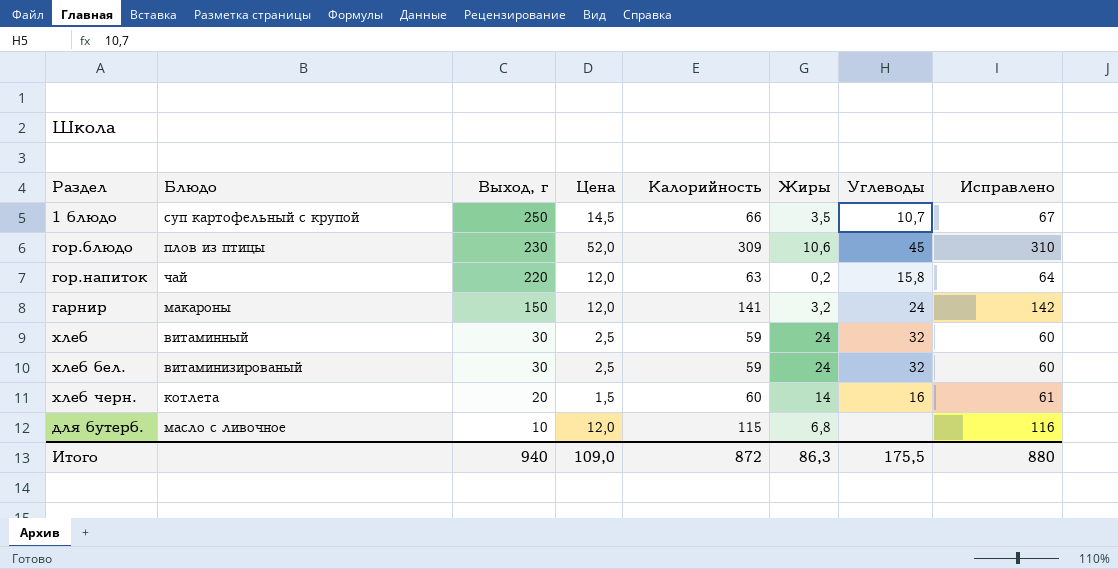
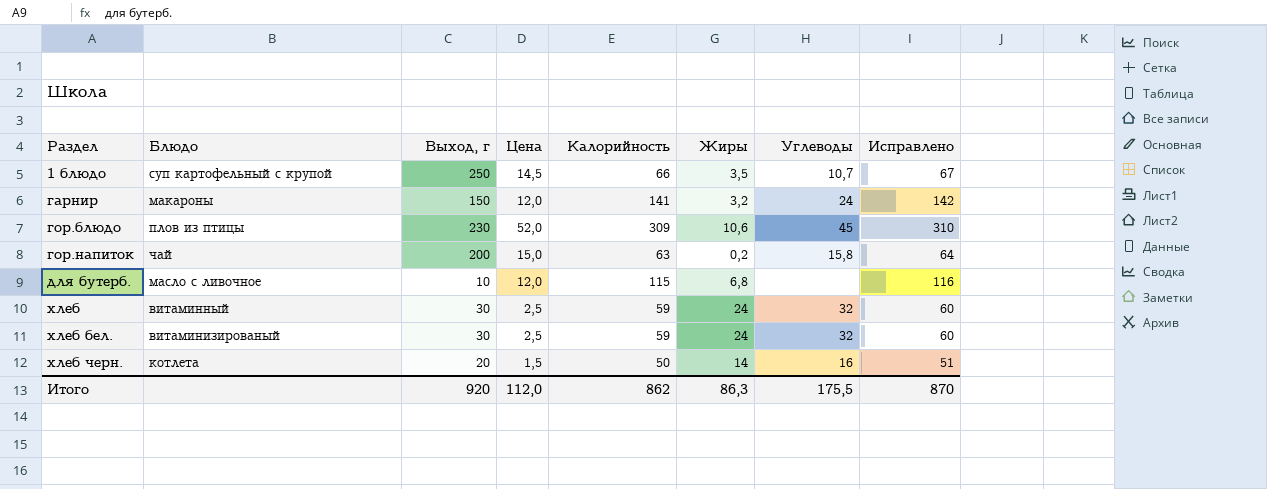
row order: Выход, г descending -> Раздел ascending
гор.напиток | Выход, г: 220 -> 200
гор.напиток | Цена: 12,0 -> 15,0
хлеб черн. | Калорийность: 60 -> 50
хлеб черн. | Исправлено: 61 -> 51
Итого | Выход, г: 940 -> 920
Итого | Цена: 109,0 -> 112,0
Итого | Калорийность: 872 -> 862
Итого | Исправлено: 880 -> 870

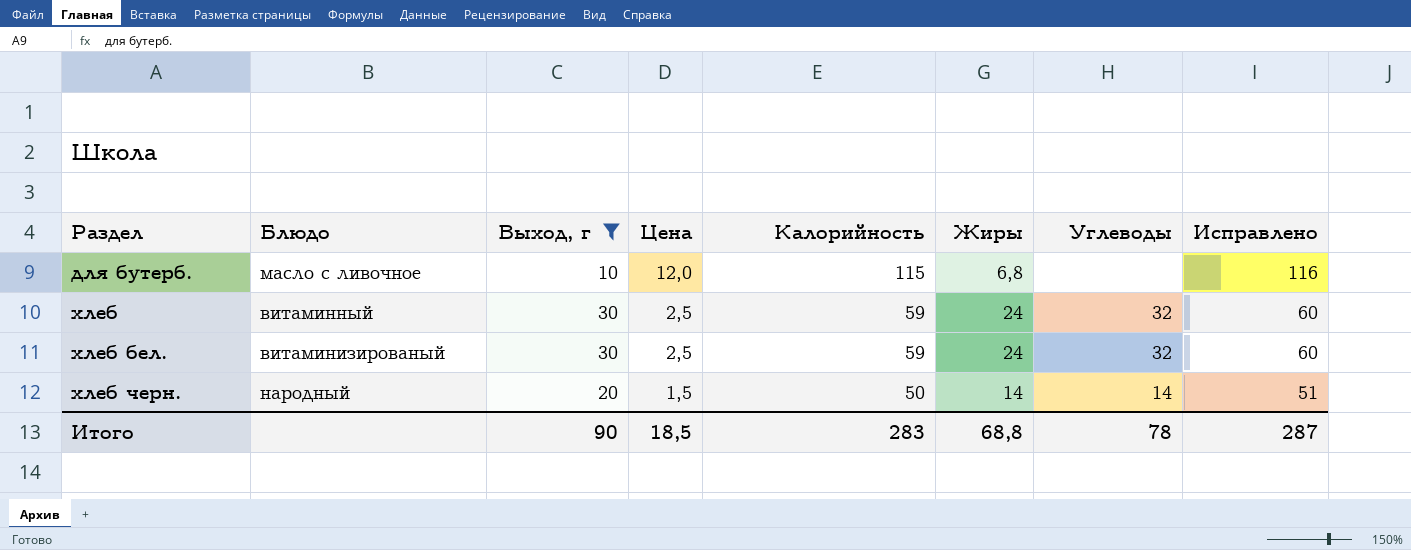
filter: none -> Выход, г <= 30
хлеб черн. | Блюдо: котлета -> народный
хлеб черн. | Углеводы: 16 -> 14
Итого | Выход, г: 920 -> 90
Итого | Цена: 112,0 -> 18,5
Итого | Калорийность: 862 -> 283
Итого | Жиры: 86,3 -> 68,8
Итого | Углеводы: 175,5 -> 78
Итого | Исправлено: 870 -> 287

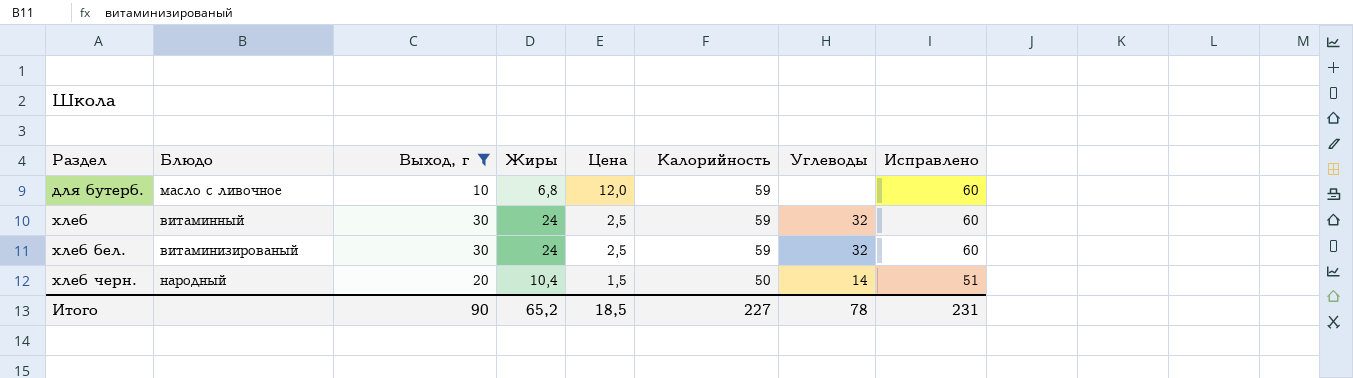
column Жиры | position: 6 -> 4
для бутерб. | Калорийность: 115 -> 59
для бутерб. | Исправлено: 116 -> 60
хлеб черн. | Жиры: 14 -> 10,4
Итого | Жиры: 68,8 -> 65,2
Итого | Калорийность: 283 -> 227
Итого | Исправлено: 287 -> 231

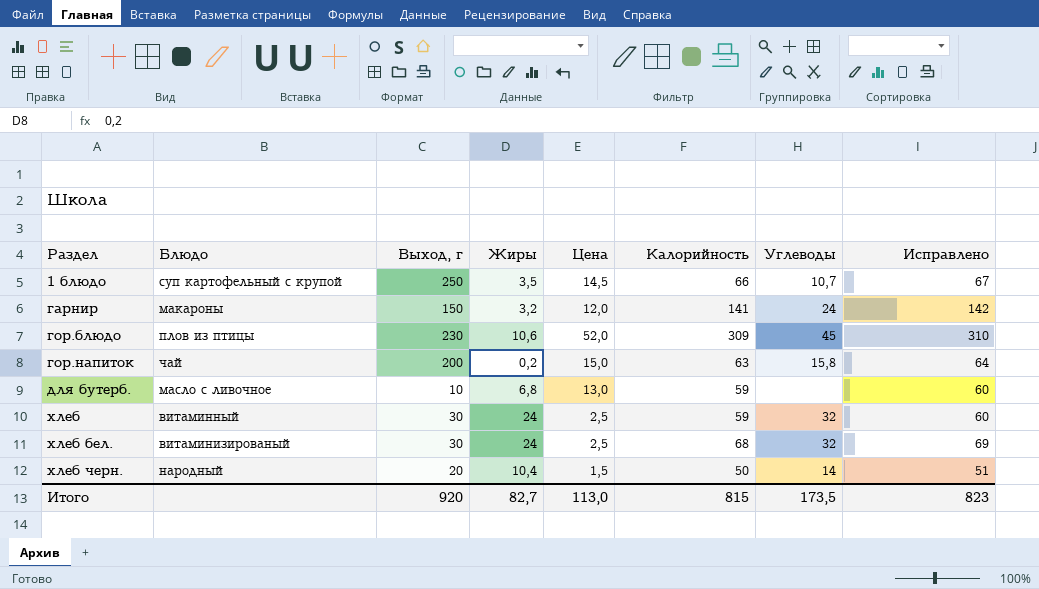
filter: Выход, г <= 30 -> none
для бутерб. | Цена: 12,0 -> 13,0
хлеб бел. | Калорийность: 59 -> 68
хлеб бел. | Исправлено: 60 -> 69
Итого | Выход, г: 90 -> 920
Итого | Жиры: 65,2 -> 82,7
Итого | Цена: 18,5 -> 113,0
Итого | Калорийность: 227 -> 815
Итого | Углеводы: 78 -> 173,5
Итого | Исправлено: 231 -> 823

